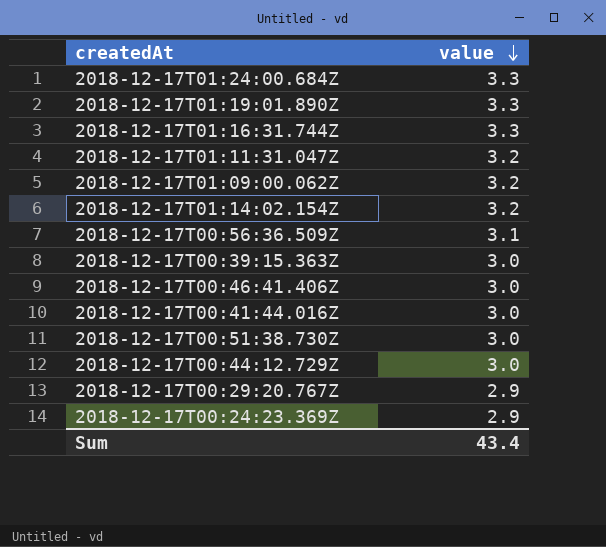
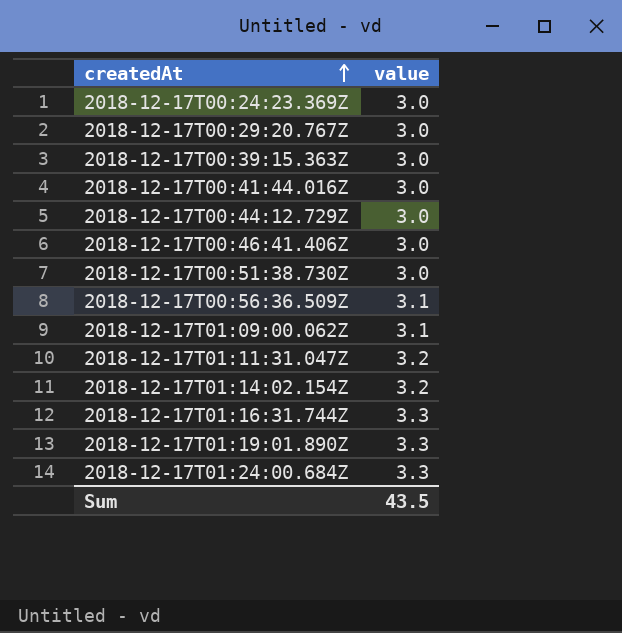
row order: value descending -> createdAt ascending
2018-12-17T00:24:23.369Z | value: 2.9 -> 3.0
2018-12-17T00:29:20.767Z | value: 2.9 -> 3.0
2018-12-17T01:09:00.062Z | value: 3.2 -> 3.1
Sum | value: 43.4 -> 43.5

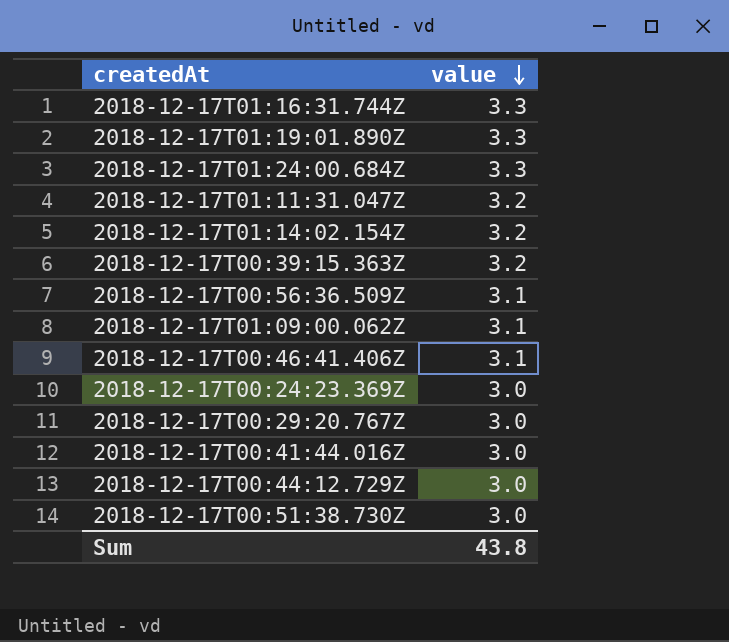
row order: createdAt ascending -> value descending
2018-12-17T00:39:15.363Z | value: 3.0 -> 3.2
2018-12-17T00:46:41.406Z | value: 3.0 -> 3.1
Sum | value: 43.5 -> 43.8

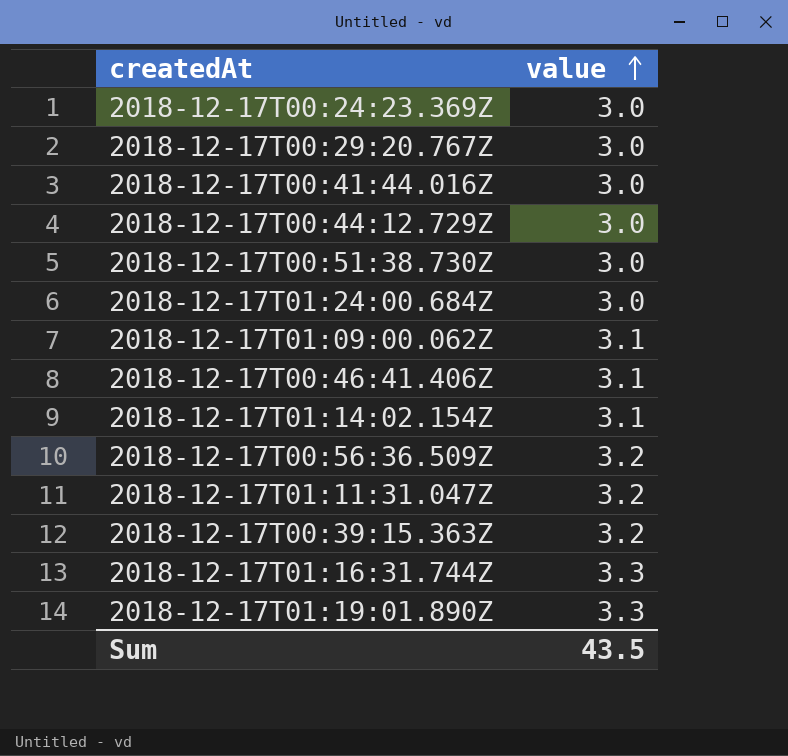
row order: value descending -> value ascending
2018-12-17T01:24:00.684Z | value: 3.3 -> 3.0
2018-12-17T01:14:02.154Z | value: 3.2 -> 3.1
2018-12-17T00:56:36.509Z | value: 3.1 -> 3.2
Sum | value: 43.8 -> 43.5

